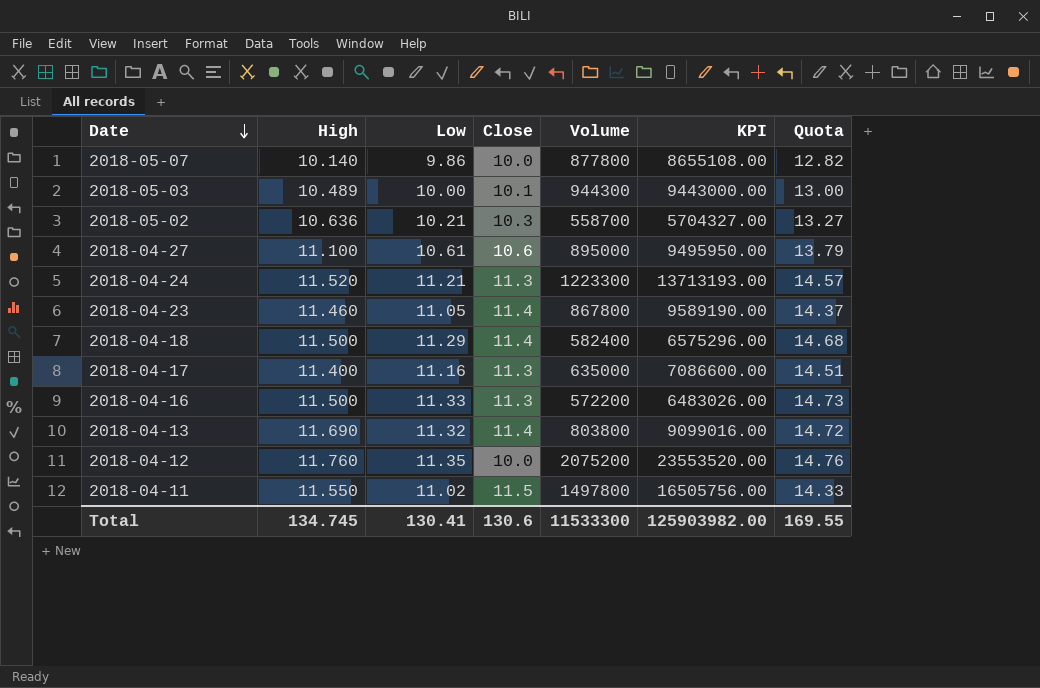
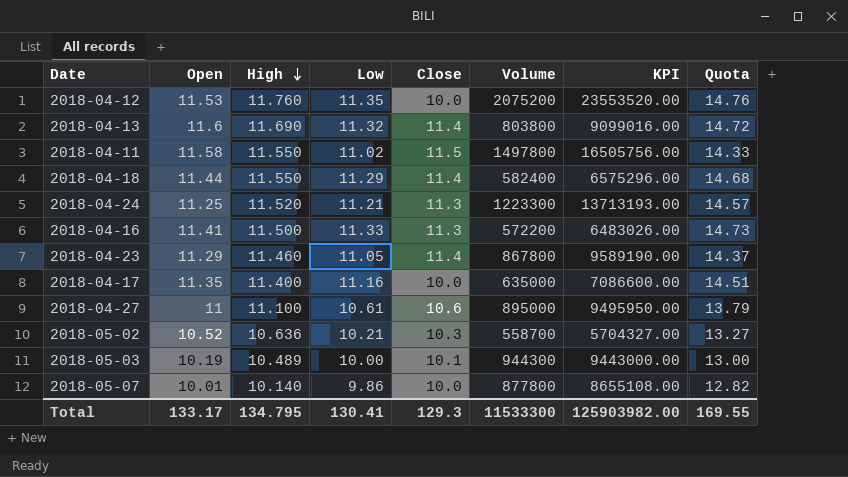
row order: Date descending -> High descending
column Open | position: none -> 2
2018-04-18 | High: 11.500 -> 11.550
2018-04-17 | Close: 11.3 -> 10.0
Total | High: 134.745 -> 134.795
Total | Close: 130.6 -> 129.3

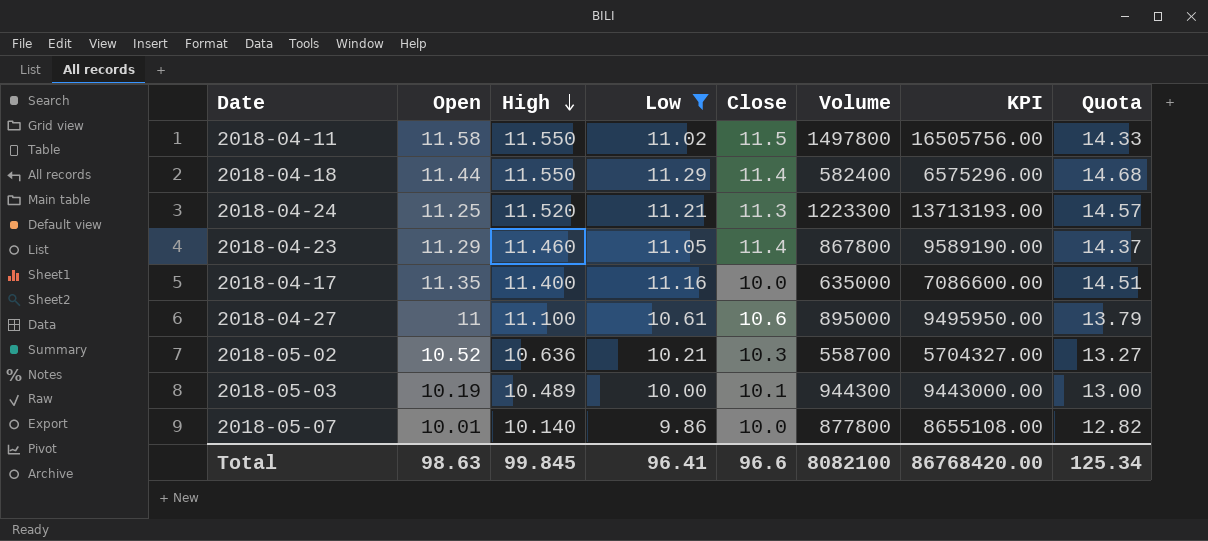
filter: none -> Low <= 11.29
Total | Open: 133.17 -> 98.63
Total | High: 134.795 -> 99.845
Total | Low: 130.41 -> 96.41
Total | Close: 129.3 -> 96.6
Total | Volume: 11533300 -> 8082100
Total | KPI: 125903982.00 -> 86768420.00
Total | Quota: 169.55 -> 125.34

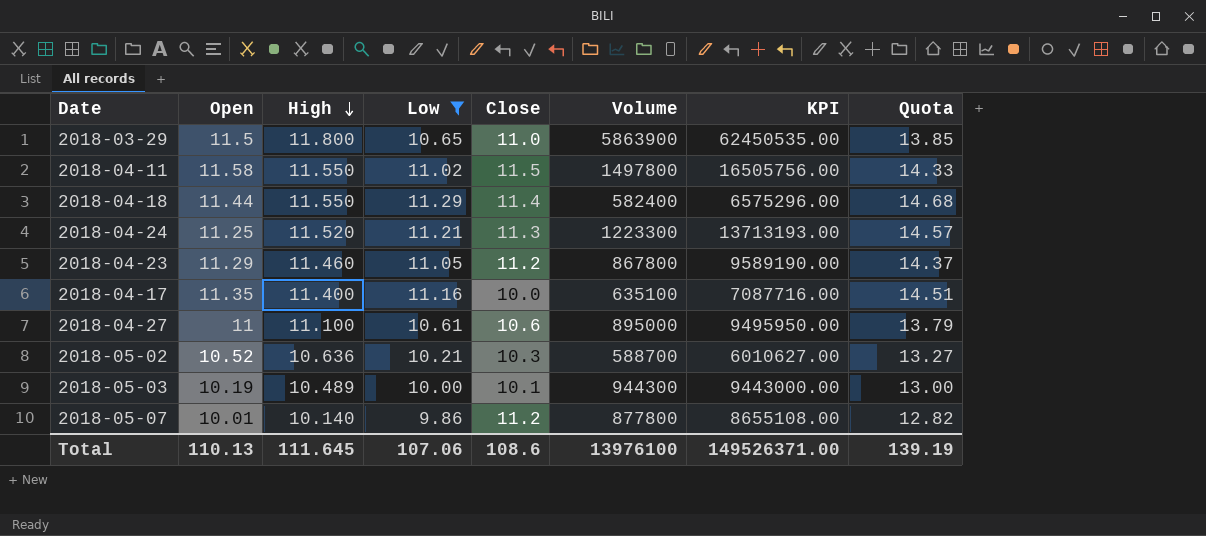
row 2018-03-29: none -> 11.5 | 11.800 | 10.65 | 11.0 | 5863900 | 62450535.00 | 13.85
2018-04-23 | Close: 11.4 -> 11.2
2018-04-17 | Volume: 635000 -> 635100
2018-04-17 | KPI: 7086600.00 -> 7087716.00
2018-05-02 | Volume: 558700 -> 588700
2018-05-02 | KPI: 5704327.00 -> 6010627.00
2018-05-07 | Close: 10.0 -> 11.2
Total | Open: 98.63 -> 110.13
Total | High: 99.845 -> 111.645
Total | Low: 96.41 -> 107.06
Total | Close: 96.6 -> 108.6
Total | Volume: 8082100 -> 13976100
Total | KPI: 86768420.00 -> 149526371.00
Total | Quota: 125.34 -> 139.19

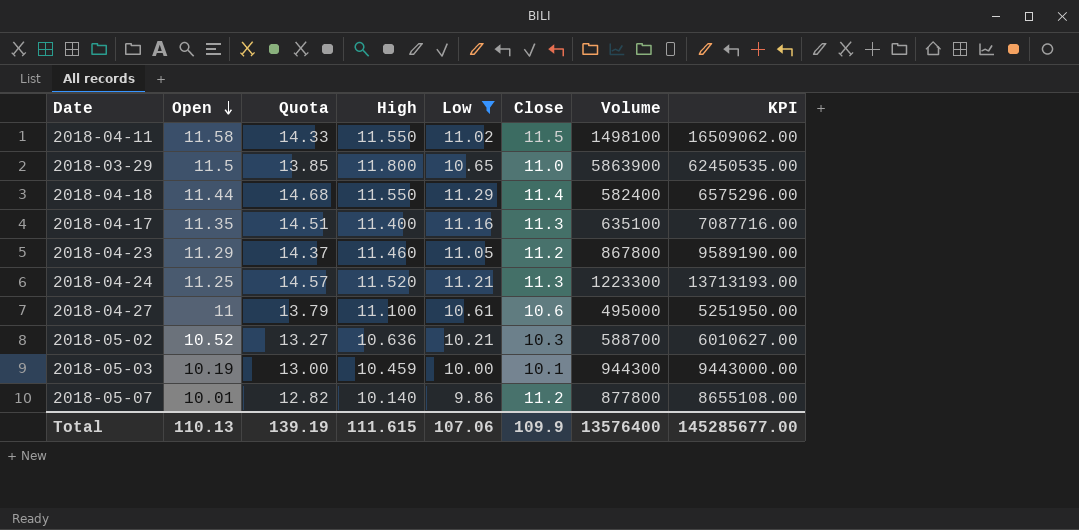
row order: High descending -> Open descending
column Quota | position: 8 -> 3
2018-04-11 | Volume: 1497800 -> 1498100
2018-04-11 | KPI: 16505756.00 -> 16509062.00
2018-04-17 | Close: 10.0 -> 11.3
2018-04-27 | Volume: 895000 -> 495000
2018-04-27 | KPI: 9495950.00 -> 5251950.00
2018-05-03 | High: 10.489 -> 10.459
Total | High: 111.645 -> 111.615
Total | Close: 108.6 -> 109.9
Total | Volume: 13976100 -> 13576400
Total | KPI: 149526371.00 -> 145285677.00

